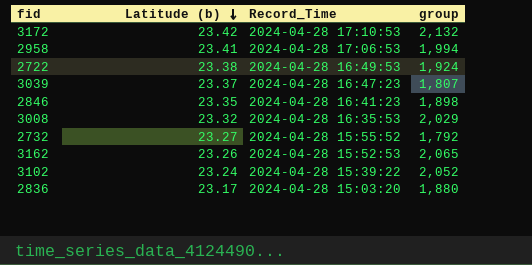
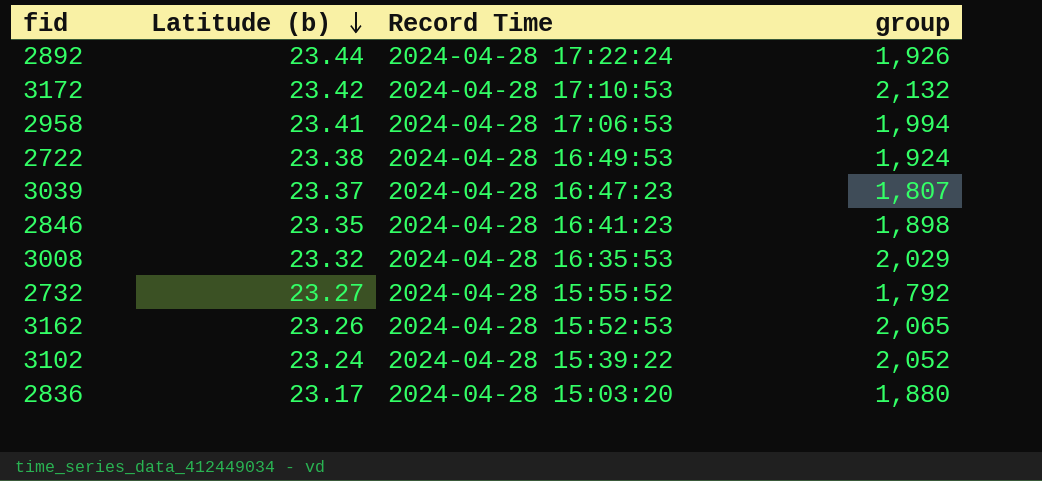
column name: Record_Time -> Record Time
row 2892: none -> 23.44 | 2024-04-28 17:22:24 | 1,926

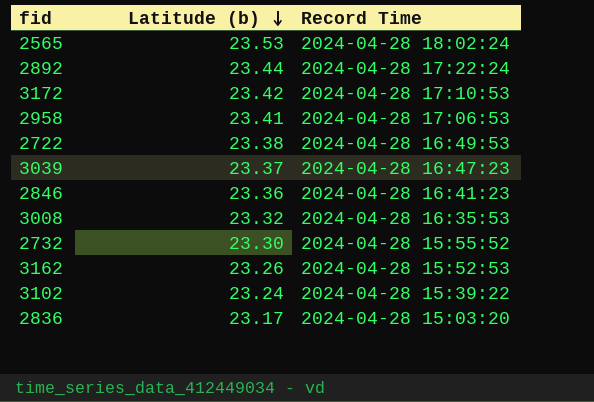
column group | position: 4 -> none
row 2565: none -> 23.53 | 2024-04-28 18:02:24
2846 | Latitude (b): 23.35 -> 23.36
2732 | Latitude (b): 23.27 -> 23.30

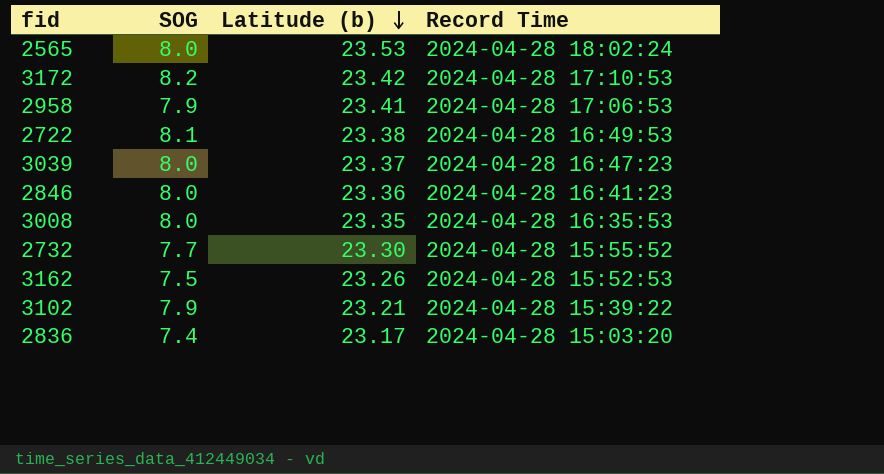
column SOG | position: none -> 2
row 2892: 23.44 | 2024-04-28 17:22:24 -> none
3008 | Latitude (b): 23.32 -> 23.35
3102 | Latitude (b): 23.24 -> 23.21

